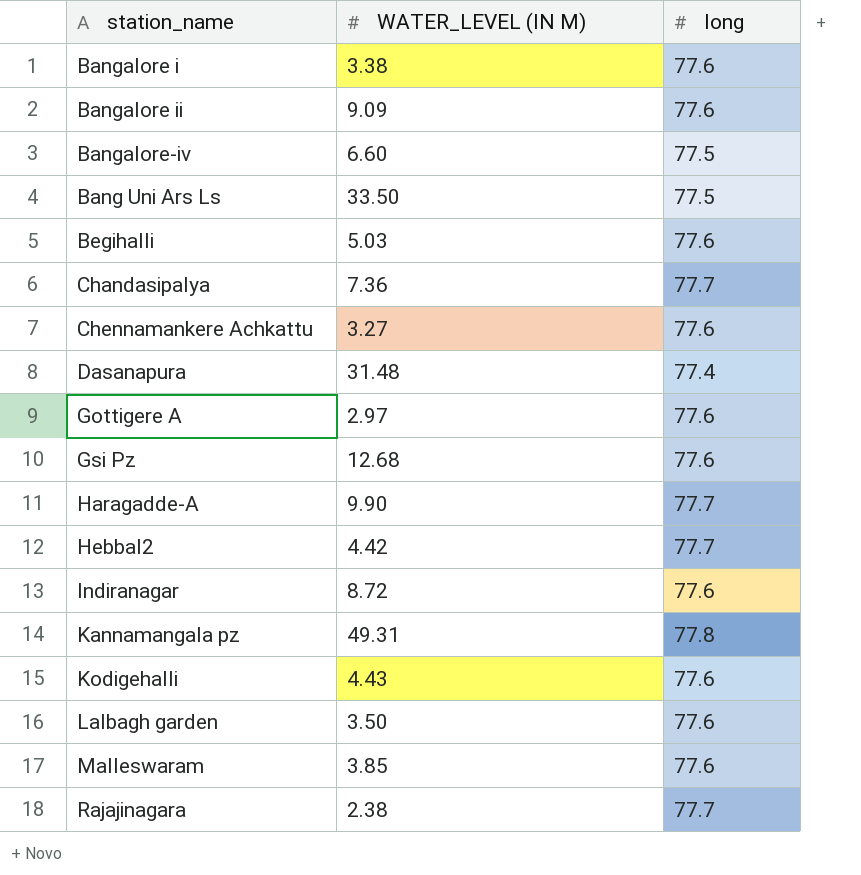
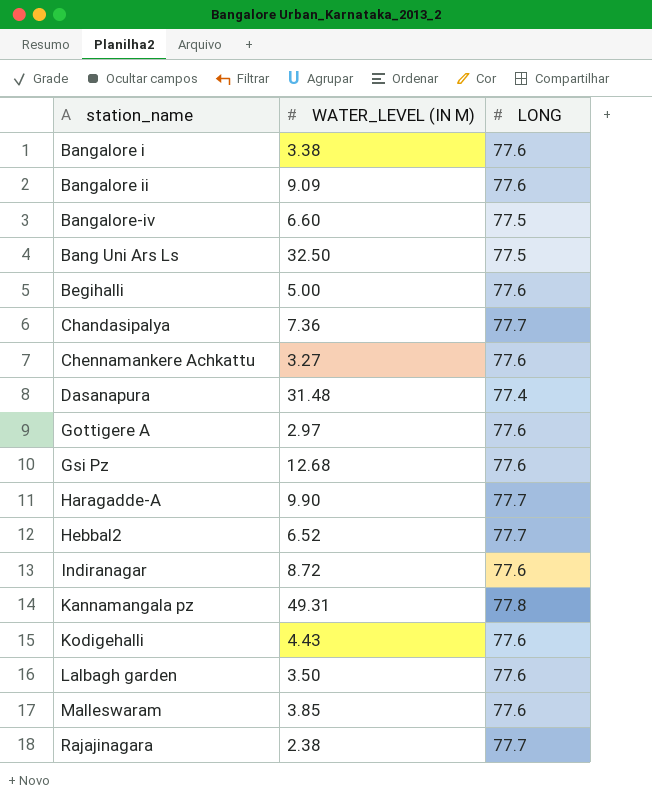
column name: long -> LONG
Bang Uni Ars Ls | WATER_LEVEL (IN M): 33.50 -> 32.50
Begihalli | WATER_LEVEL (IN M): 5.03 -> 5.00
Hebbal2 | WATER_LEVEL (IN M): 4.42 -> 6.52

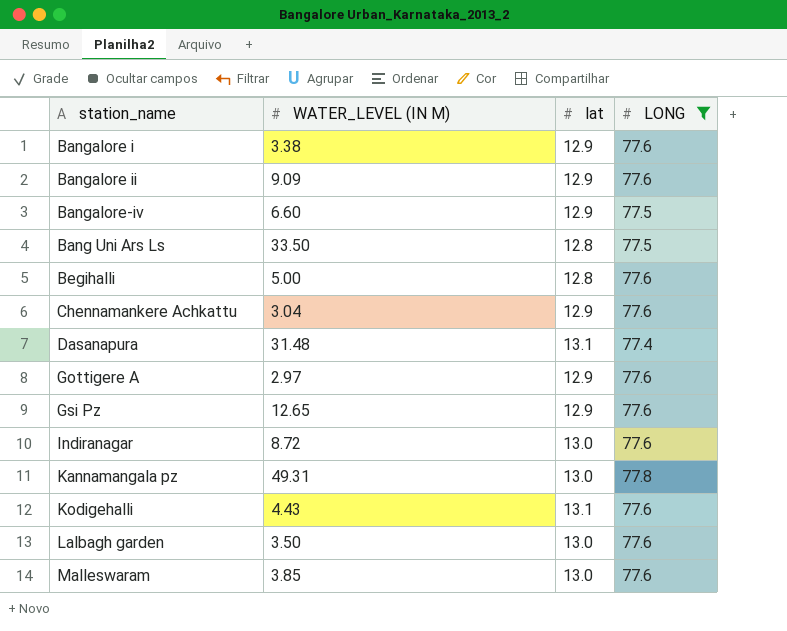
filter: none -> LONG != 77.7
column lat | position: none -> 3
Bang Uni Ars Ls | WATER_LEVEL (IN M): 32.50 -> 33.50
Chennamankere Achkattu | WATER_LEVEL (IN M): 3.27 -> 3.04
Gsi Pz | WATER_LEVEL (IN M): 12.68 -> 12.65

